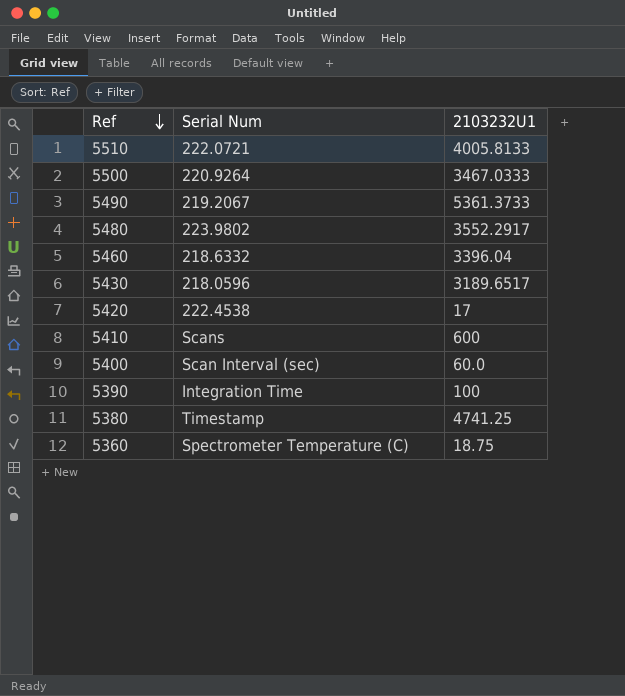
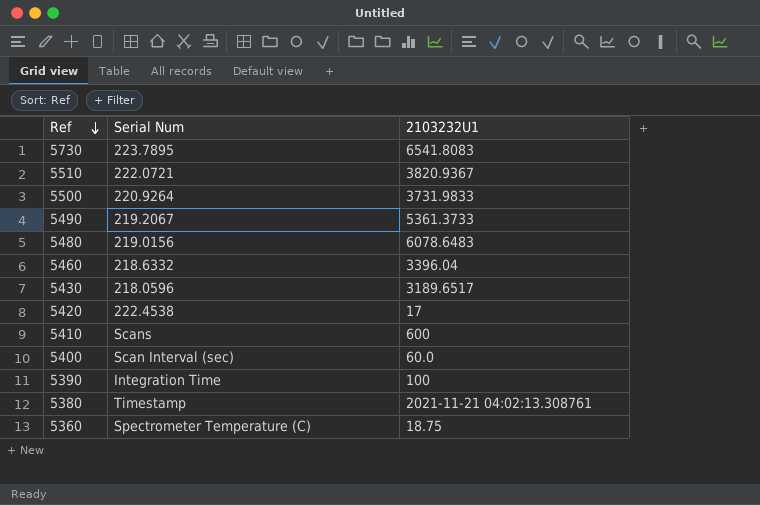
row 5730: none -> 223.7895 | 6541.8083
5510 | 2103232U1: 4005.8133 -> 3820.9367
5500 | 2103232U1: 3467.0333 -> 3731.9833
5480 | Serial Num: 223.9802 -> 219.0156
5480 | 2103232U1: 3552.2917 -> 6078.6483
5380 | 2103232U1: 4741.25 -> 2021-11-21 04:02:13.308761

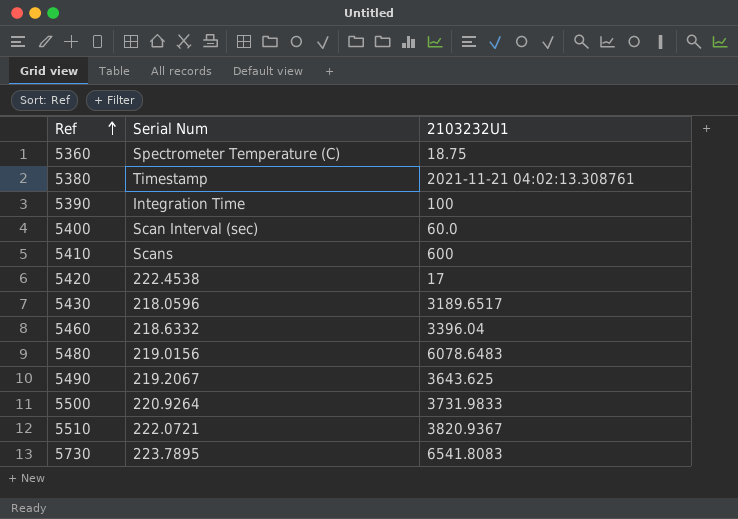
row order: Ref descending -> Ref ascending
5490 | 2103232U1: 5361.3733 -> 3643.625

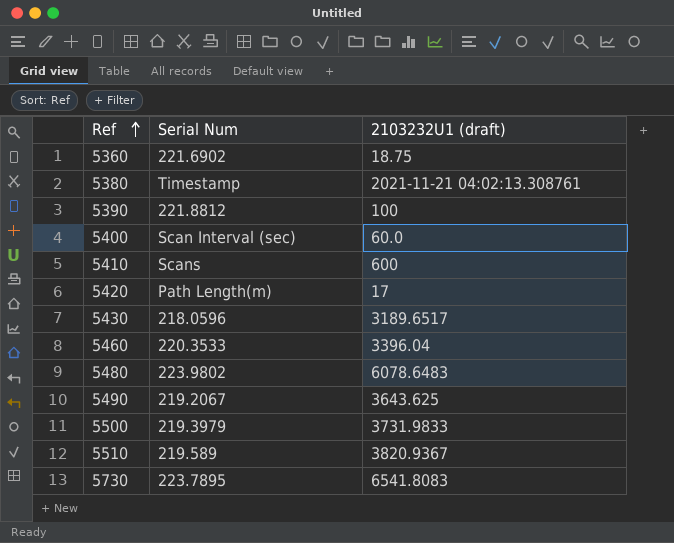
column name: 2103232U1 -> 2103232U1 (draft)
5360 | Serial Num: Spectrometer Temperature (C) -> 221.6902
5390 | Serial Num: Integration Time -> 221.8812
5420 | Serial Num: 222.4538 -> Path Length(m)
5460 | Serial Num: 218.6332 -> 220.3533
5480 | Serial Num: 219.0156 -> 223.9802
5500 | Serial Num: 220.9264 -> 219.3979
5510 | Serial Num: 222.0721 -> 219.589

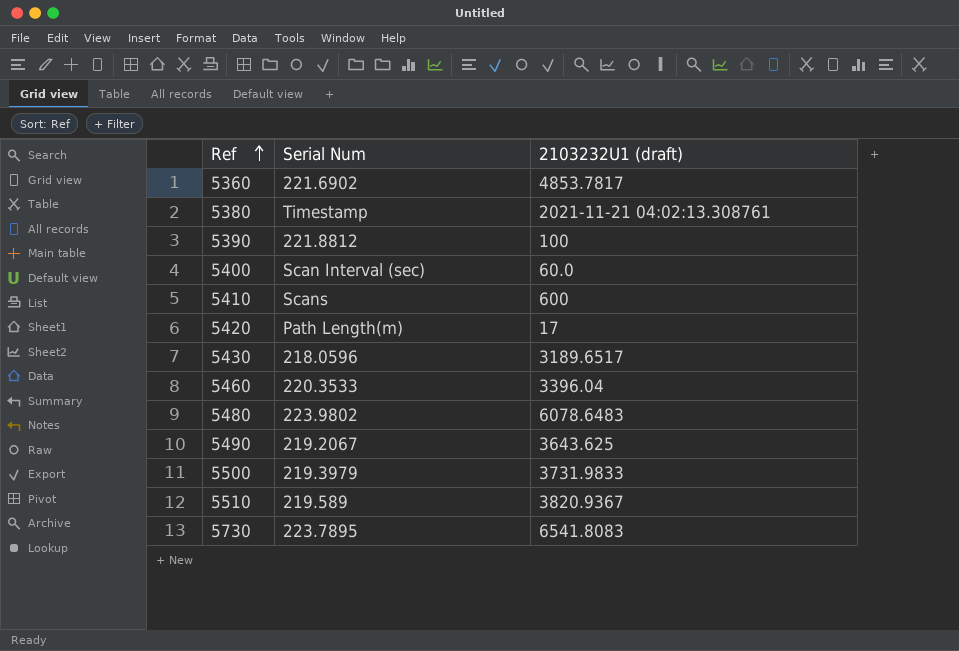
5360 | 2103232U1 (draft): 18.75 -> 4853.7817

